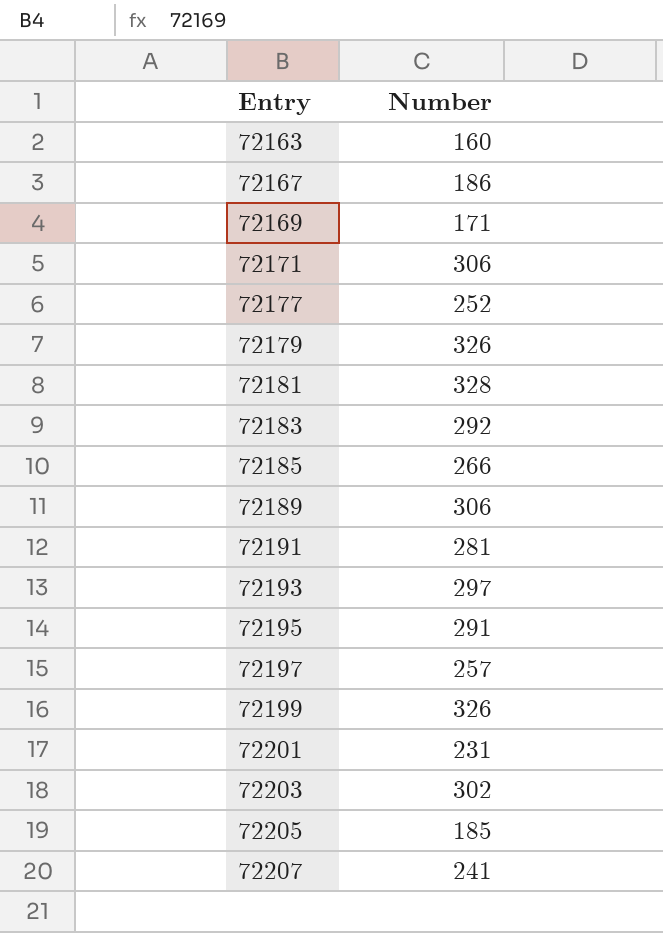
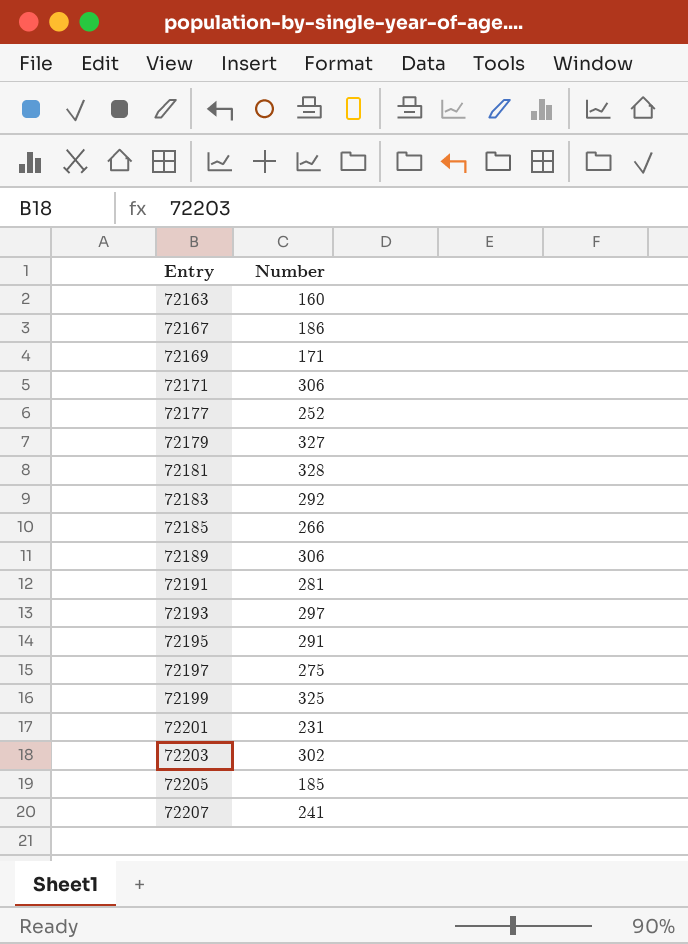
72179 | Number: 326 -> 327
72197 | Number: 257 -> 275
72199 | Number: 326 -> 325

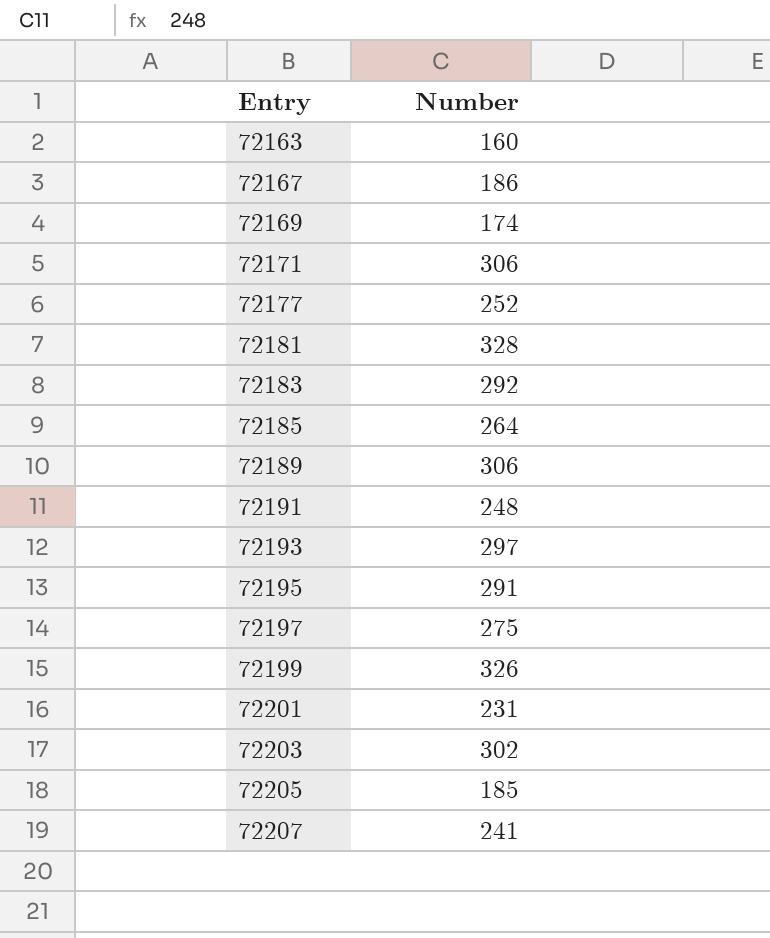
row 72179: 327 -> none
72169 | Number: 171 -> 174
72185 | Number: 266 -> 264
72191 | Number: 281 -> 248
72199 | Number: 325 -> 326

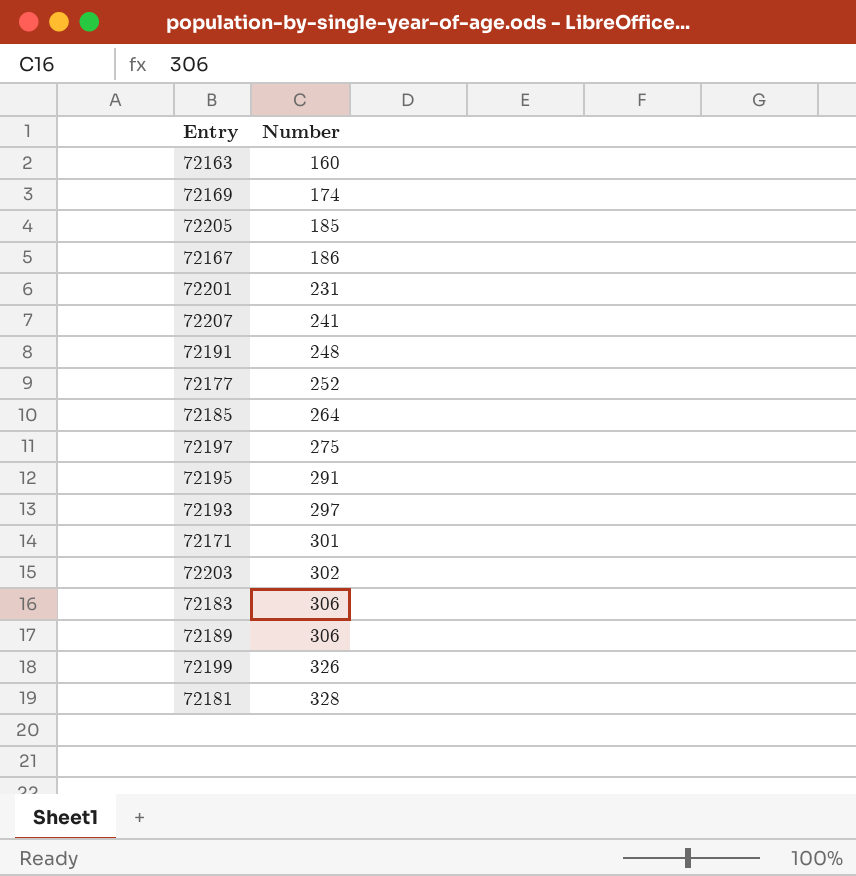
row order: Entry ascending -> Number ascending
72171 | Number: 306 -> 301
72183 | Number: 292 -> 306

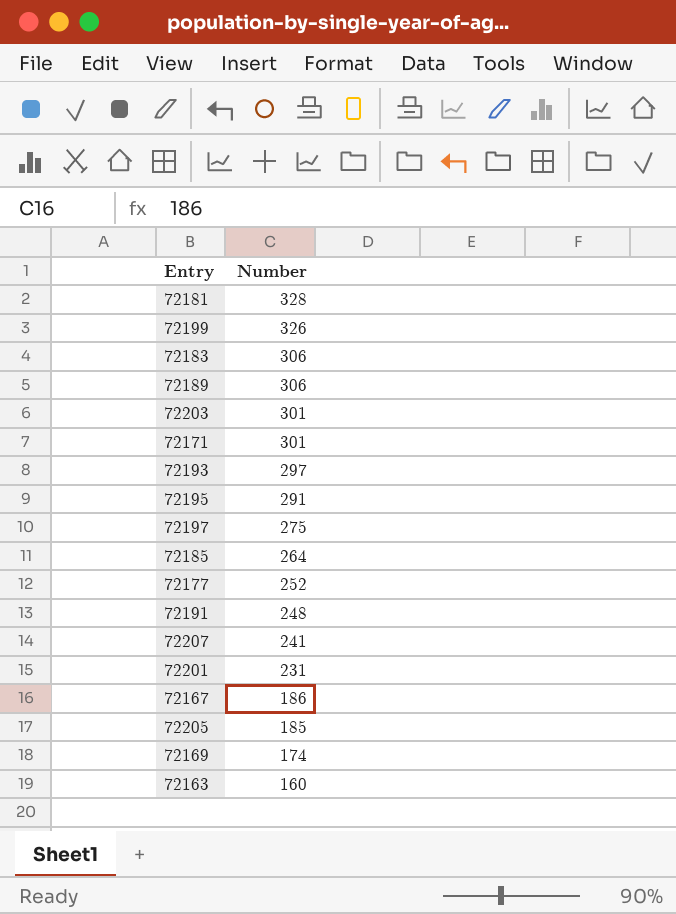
row order: Number ascending -> Number descending
72203 | Number: 302 -> 301

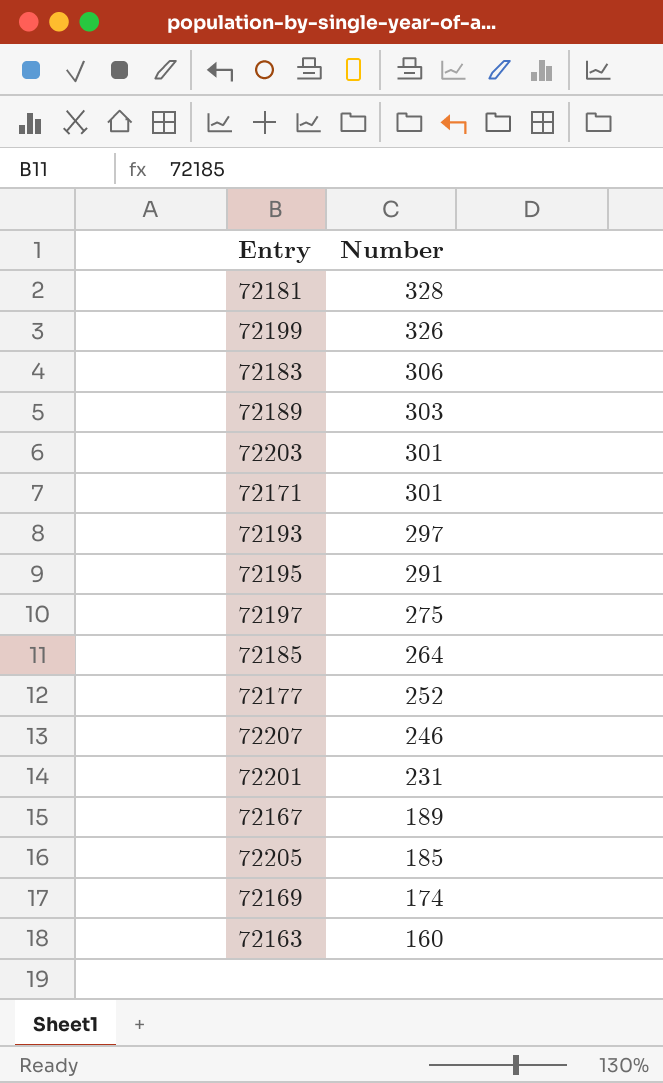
row 72191: 248 -> none
72189 | Number: 306 -> 303
72207 | Number: 241 -> 246
72167 | Number: 186 -> 189

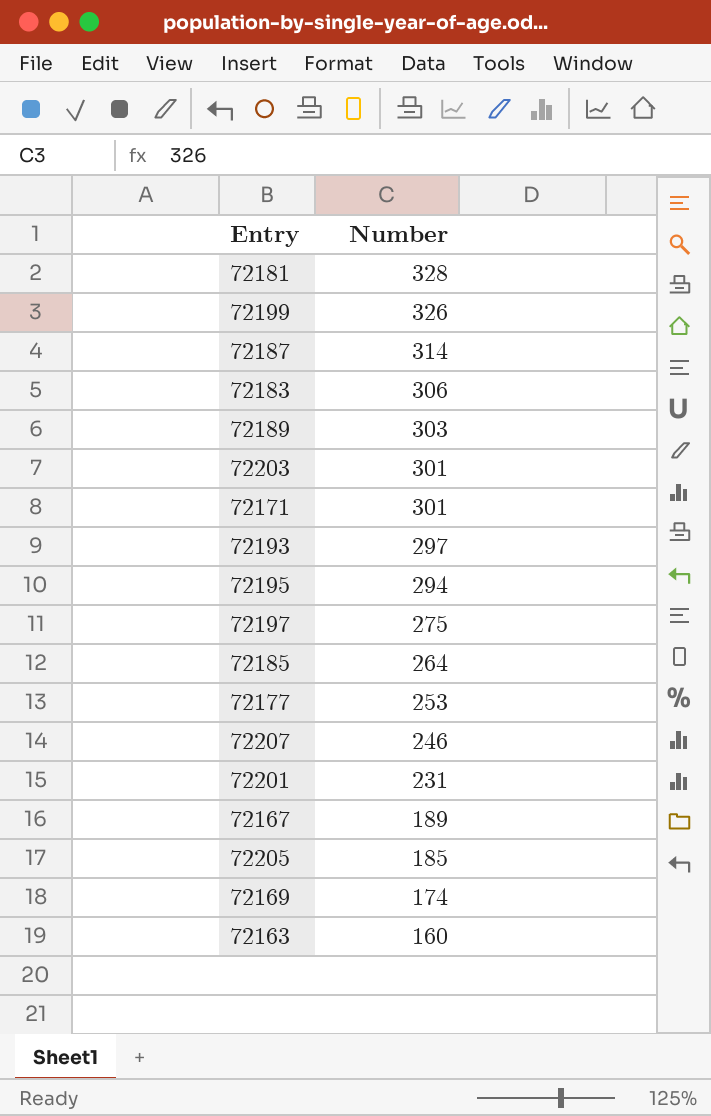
row 72187: none -> 314
72195 | Number: 291 -> 294
72177 | Number: 252 -> 253

